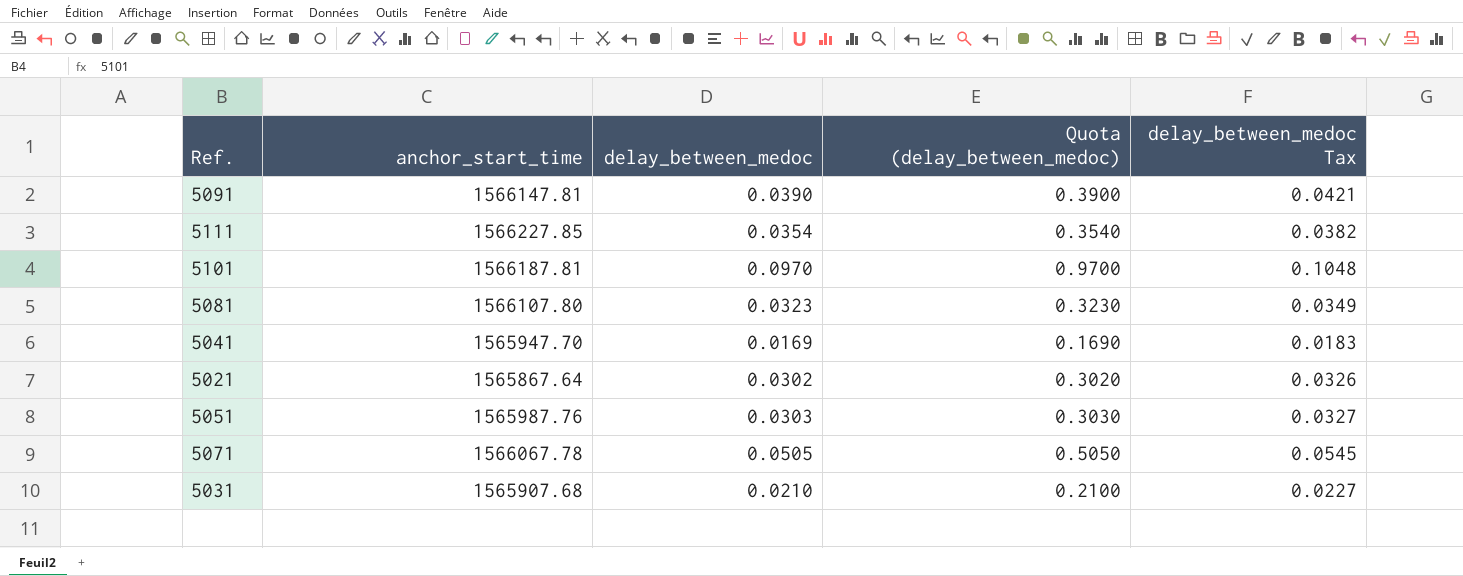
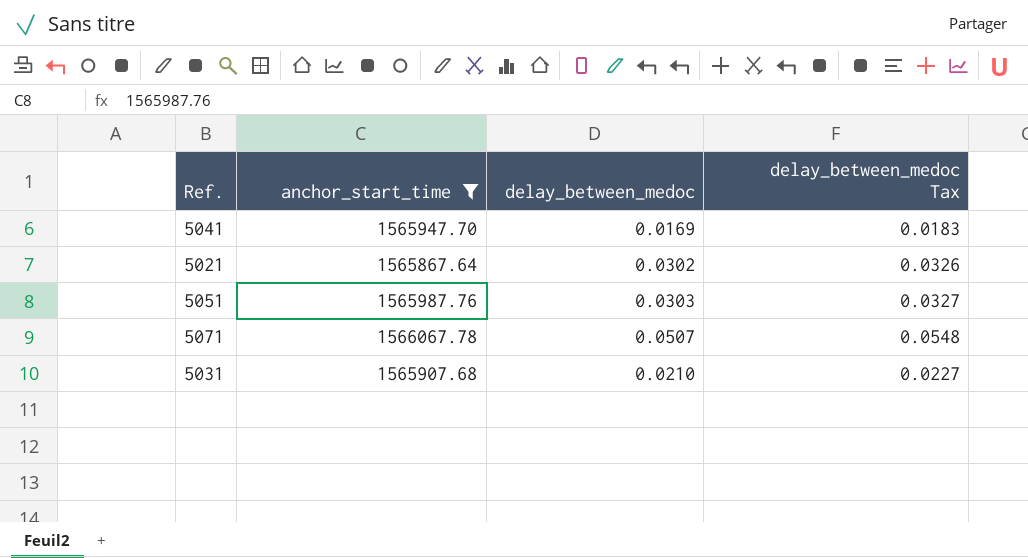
filter: none -> anchor_start_time <= 1566067.78
column Quota (delay_between_medoc) | formula: [delay_between_medoc] * 10 -> none
5071 | delay_between_medoc: 0.0505 -> 0.0507
5071 | delay_between_medoc Tax: 0.0545 -> 0.0548

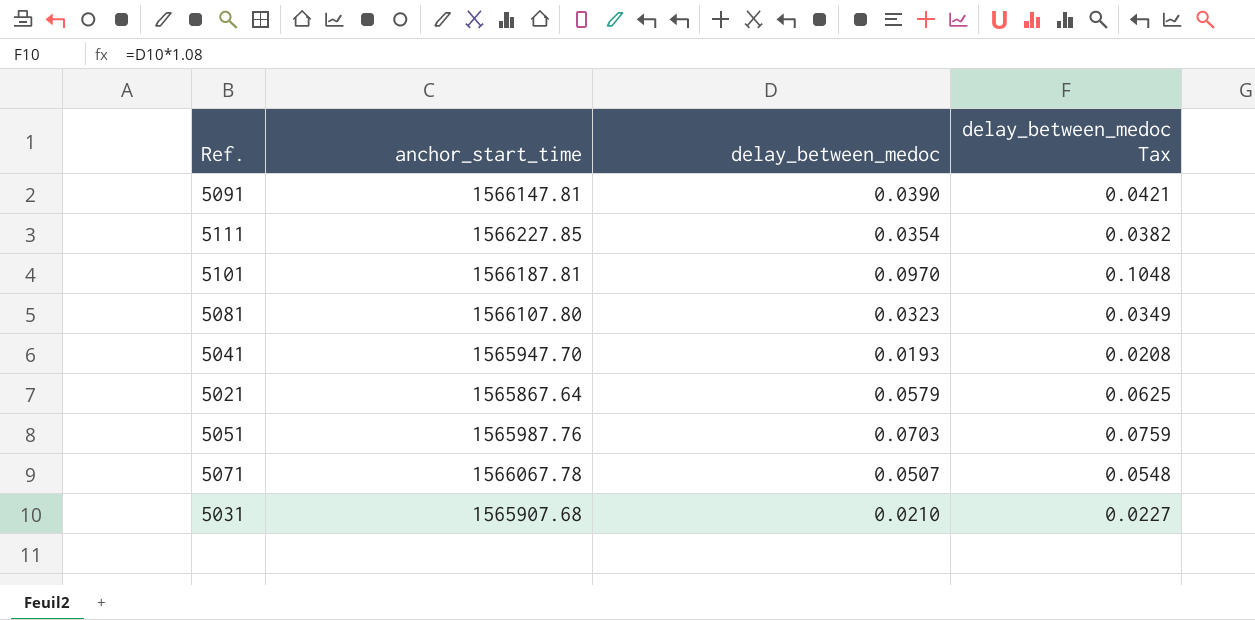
filter: anchor_start_time <= 1566067.78 -> none
5041 | delay_between_medoc: 0.0169 -> 0.0193
5041 | delay_between_medoc Tax: 0.0183 -> 0.0208
5021 | delay_between_medoc: 0.0302 -> 0.0579
5021 | delay_between_medoc Tax: 0.0326 -> 0.0625
5051 | delay_between_medoc: 0.0303 -> 0.0703
5051 | delay_between_medoc Tax: 0.0327 -> 0.0759

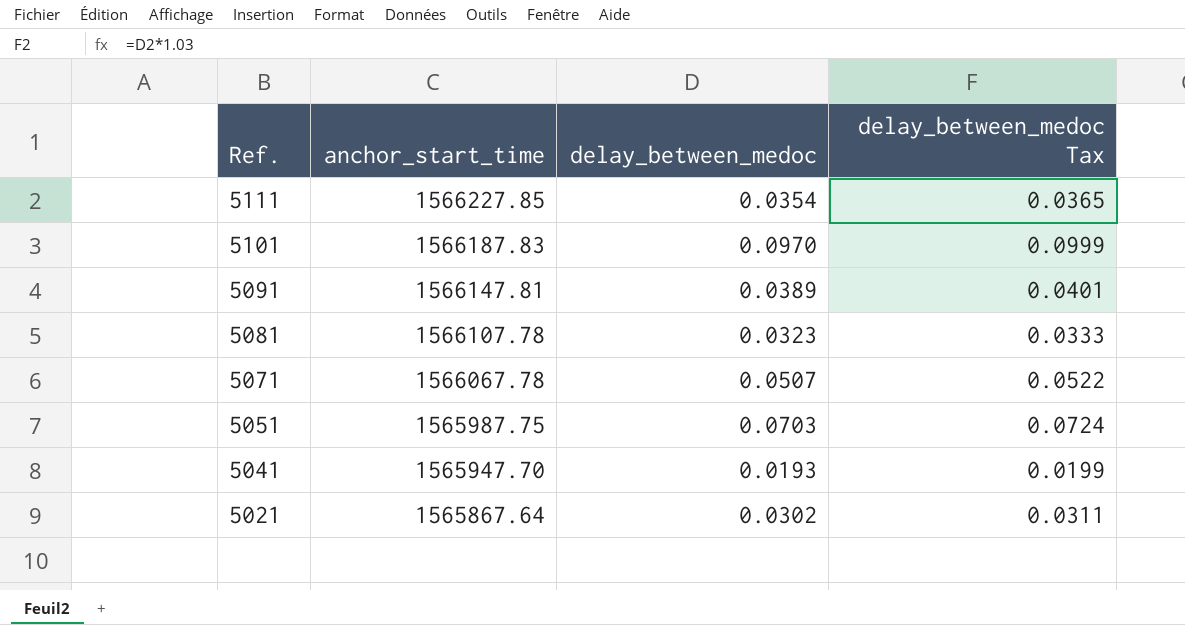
row order: none -> Ref. descending
column delay_between_medoc Tax | formula: [delay_between_medoc] * 1.08 -> [delay_between_medoc] * 1.03
row 5031: 1565907.68 | 0.0210 | 0.0227 -> none
5101 | anchor_start_time: 1566187.81 -> 1566187.83
5091 | delay_between_medoc: 0.0390 -> 0.0389
5081 | anchor_start_time: 1566107.80 -> 1566107.78
5051 | anchor_start_time: 1565987.76 -> 1565987.75
5021 | delay_between_medoc: 0.0579 -> 0.0302

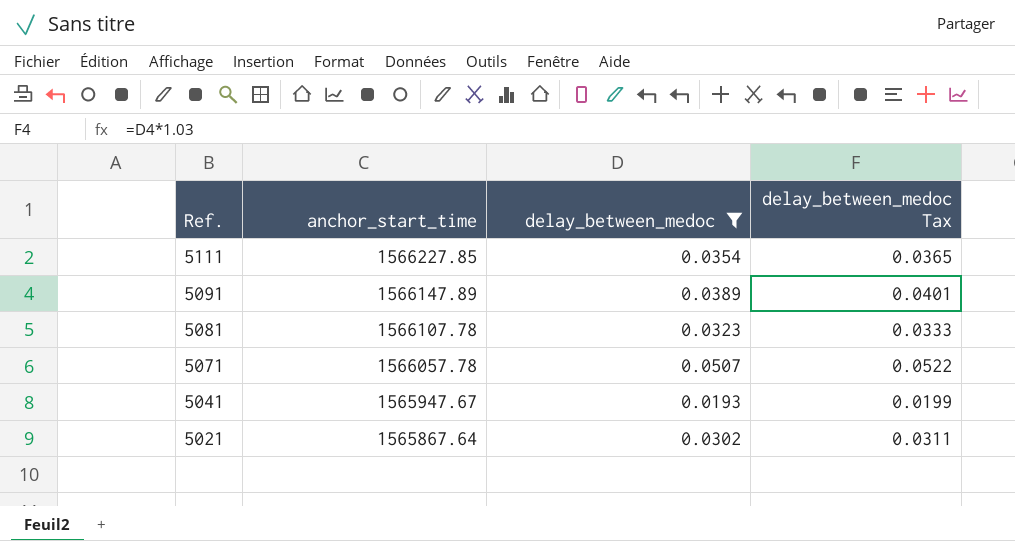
filter: none -> delay_between_medoc <= 0.0507
5091 | anchor_start_time: 1566147.81 -> 1566147.89
5071 | anchor_start_time: 1566067.78 -> 1566057.78
5041 | anchor_start_time: 1565947.70 -> 1565947.67

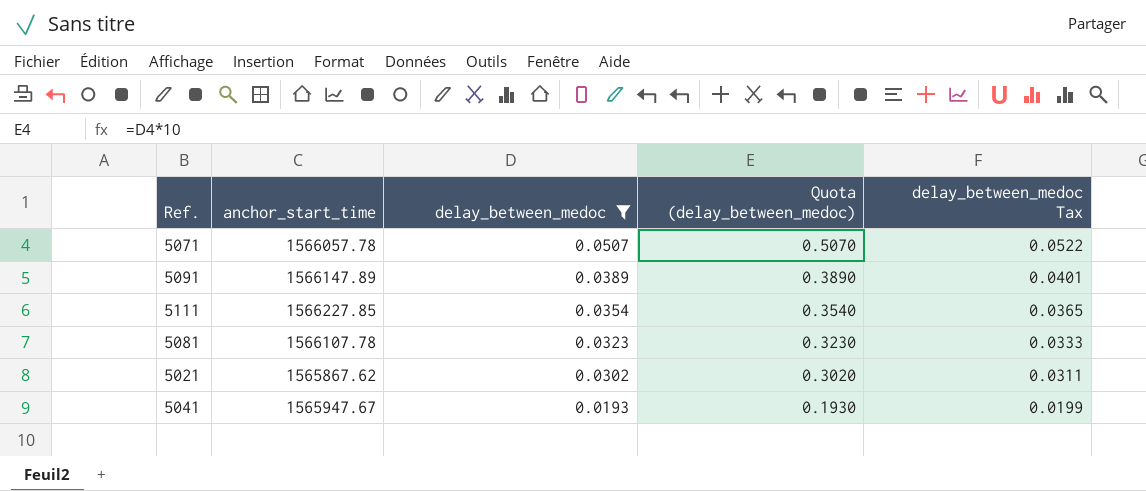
row order: Ref. descending -> delay_between_medoc descending
column Quota (delay_between_medoc) | formula: none -> [delay_between_medoc] * 10
5021 | anchor_start_time: 1565867.64 -> 1565867.62

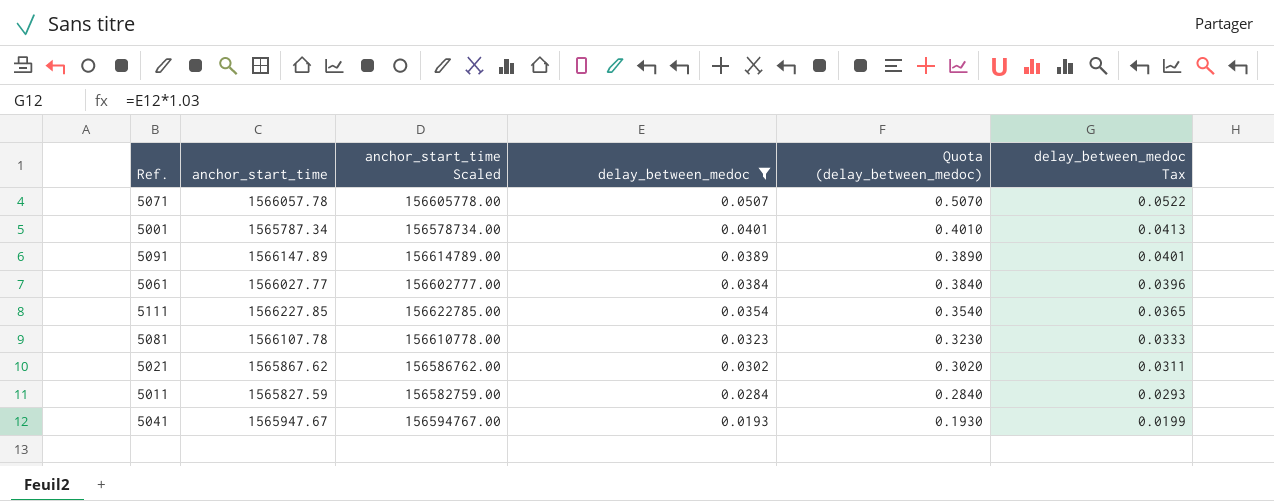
column anchor_start_time Scaled | formula: none -> [anchor_start_time] * 100
row 5001: none -> 1565787.34 | 156578734.00 | 0.0401 | 0.4010 | 0.0413
row 5061: none -> 1566027.77 | 156602777.00 | 0.0384 | 0.3840 | 0.0396
row 5011: none -> 1565827.59 | 156582759.00 | 0.0284 | 0.2840 | 0.0293

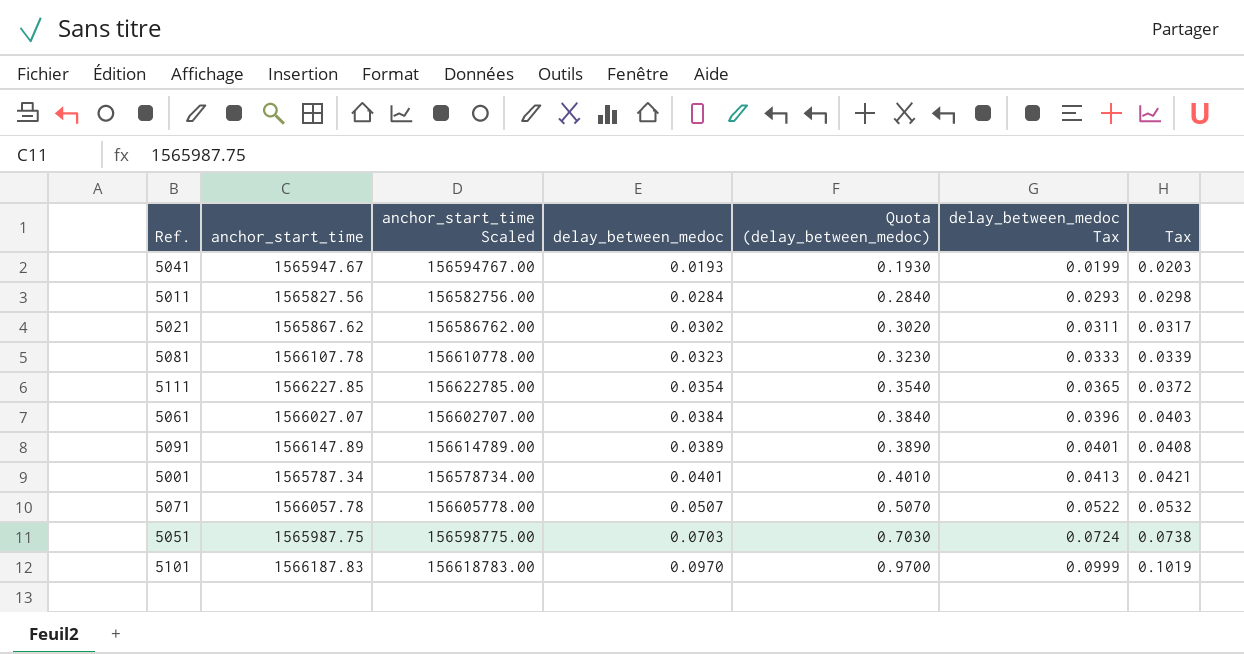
filter: delay_between_medoc <= 0.0507 -> none
row order: delay_between_medoc descending -> delay_between_medoc ascending
column Tax | formula: none -> [delay_between_medoc] * 1.05
5011 | anchor_start_time: 1565827.59 -> 1565827.56
5011 | anchor_start_time Scaled: 156582759.00 -> 156582756.00
5061 | anchor_start_time: 1566027.77 -> 1566027.07
5061 | anchor_start_time Scaled: 156602777.00 -> 156602707.00

